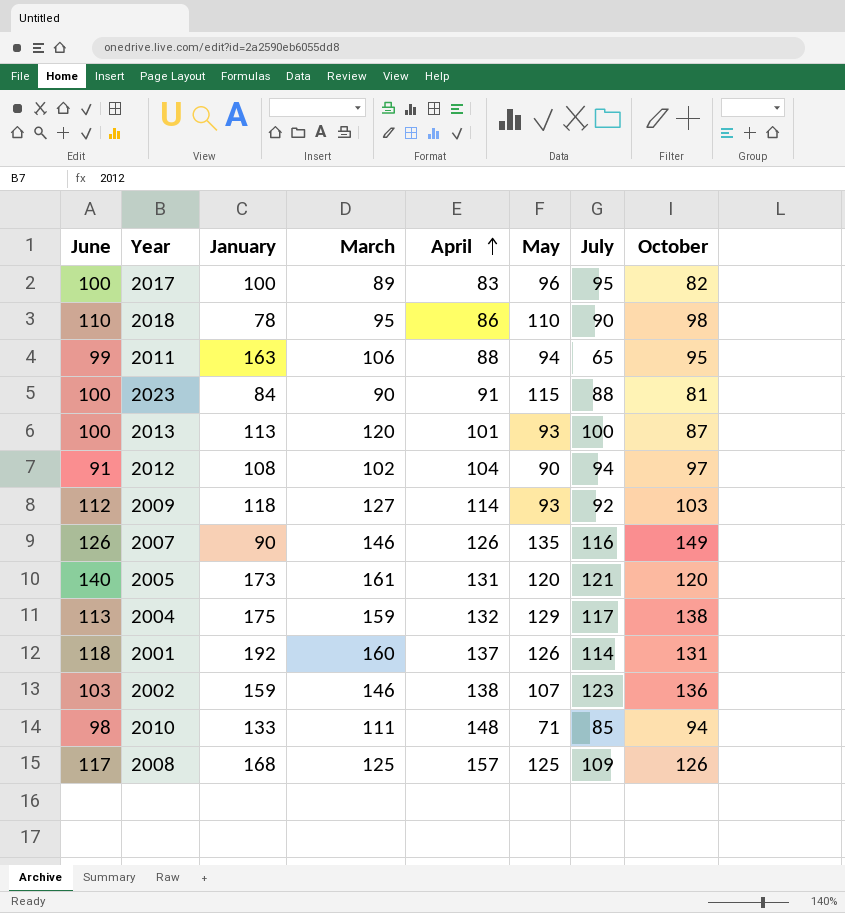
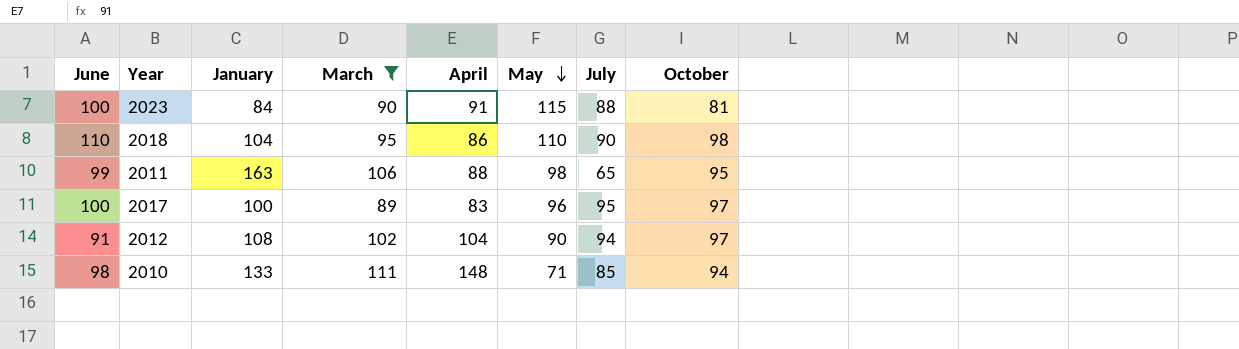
filter: none -> March <= 111
row order: April ascending -> May descending
2018 | January: 78 -> 104
2011 | May: 94 -> 98
2017 | October: 82 -> 97

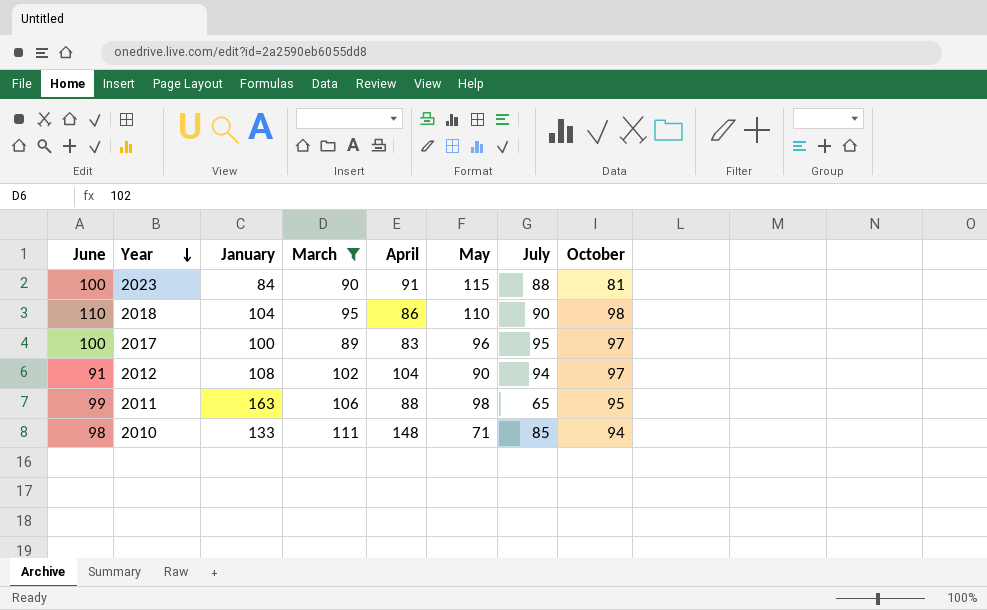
row order: May descending -> Year descending

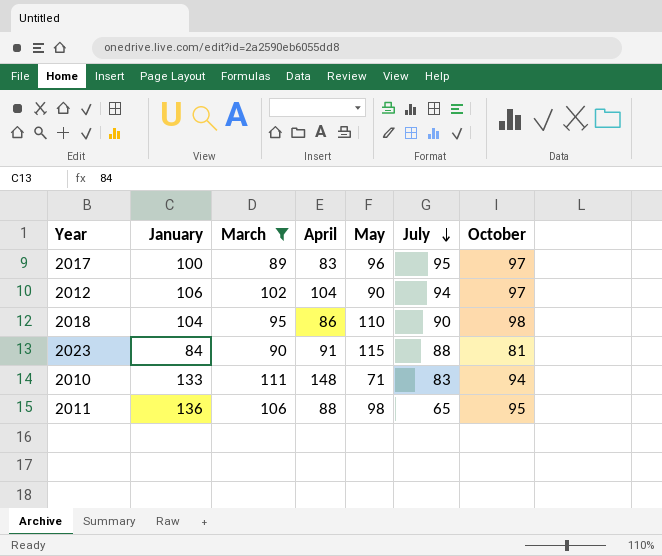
row order: Year descending -> July descending
column June | position: 1 -> none
2012 | January: 108 -> 106
2010 | July: 85 -> 83
2011 | January: 163 -> 136

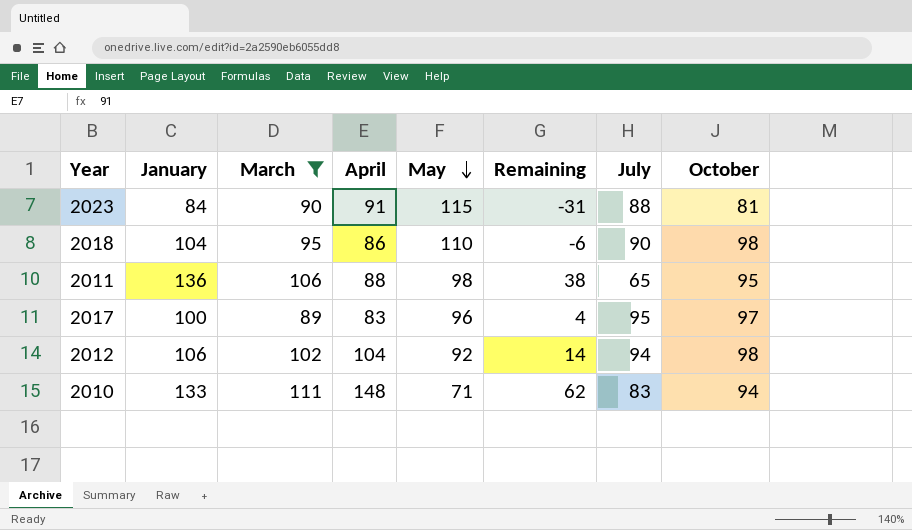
row order: July descending -> May descending
column Remaining | formula: none -> [January] - [May]
2012 | May: 90 -> 92
2012 | October: 97 -> 98

